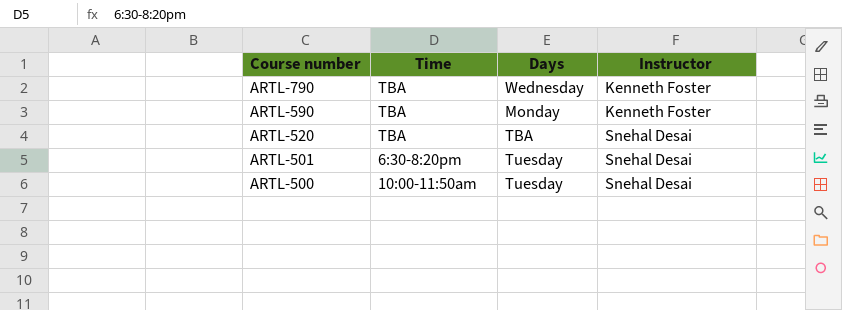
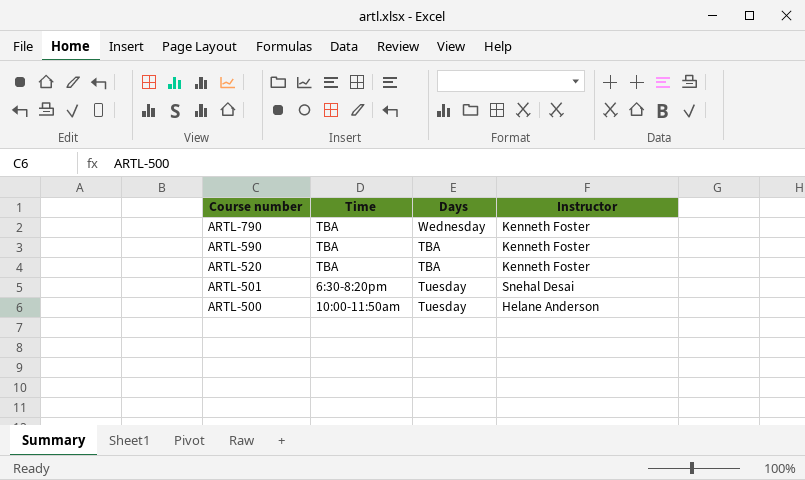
ARTL-590 | Days: Monday -> TBA
ARTL-520 | Instructor: Snehal Desai -> Kenneth Foster
ARTL-500 | Instructor: Snehal Desai -> Helane Anderson

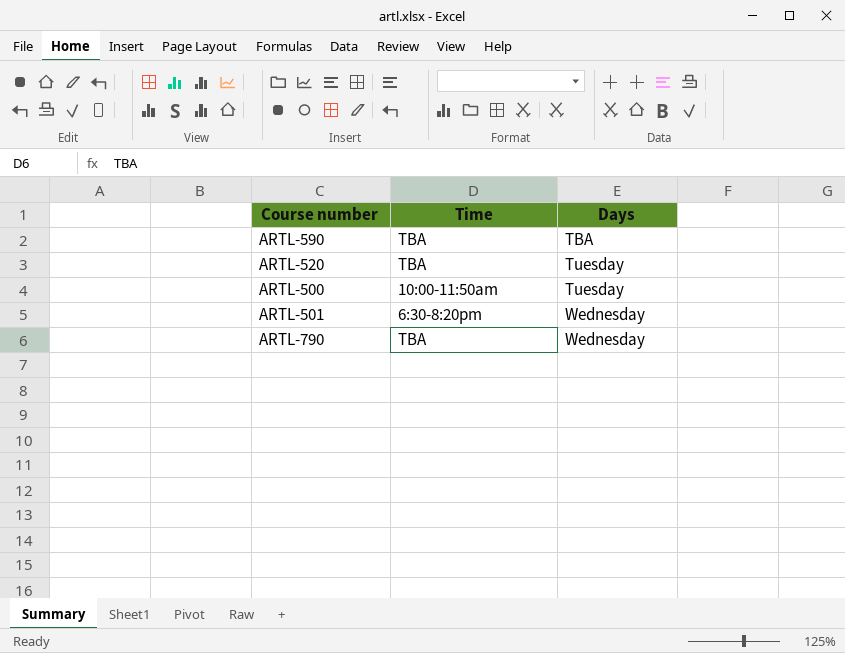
row order: Course number descending -> Days ascending
column Instructor | position: 4 -> none
ARTL-520 | Days: TBA -> Tuesday
ARTL-501 | Days: Tuesday -> Wednesday

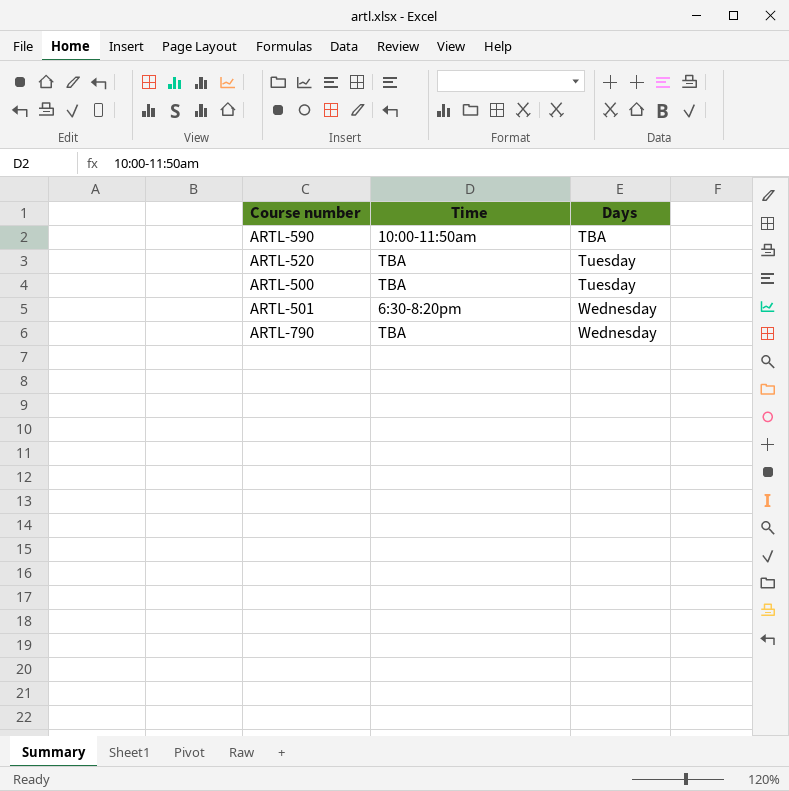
ARTL-590 | Time: TBA -> 10:00-11:50am
ARTL-500 | Time: 10:00-11:50am -> TBA

